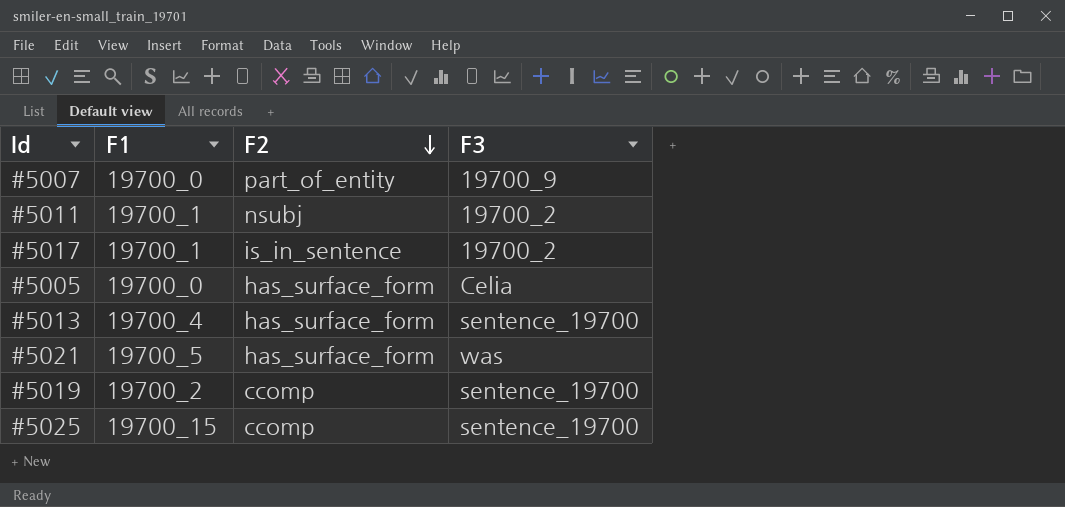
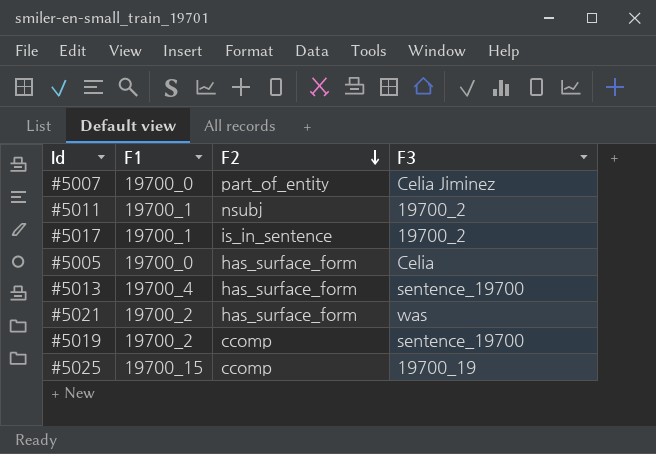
#5007 | F3: 19700_9 -> Celia Jiminez
#5021 | F1: 19700_5 -> 19700_2
#5025 | F3: sentence_19700 -> 19700_19

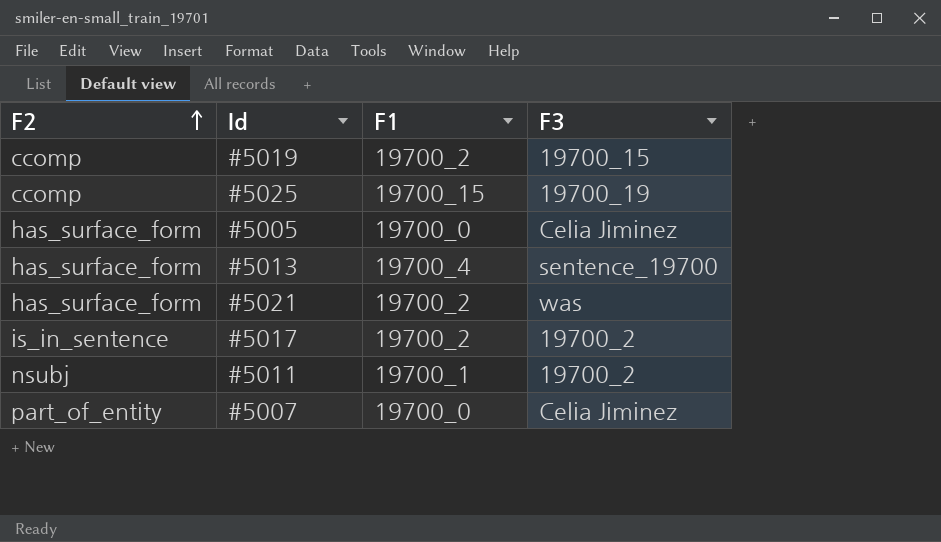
row order: F2 descending -> F2 ascending
column F2 | position: 3 -> 1
#5019 | F3: sentence_19700 -> 19700_15
#5005 | F3: Celia -> Celia Jiminez
#5017 | F1: 19700_1 -> 19700_2

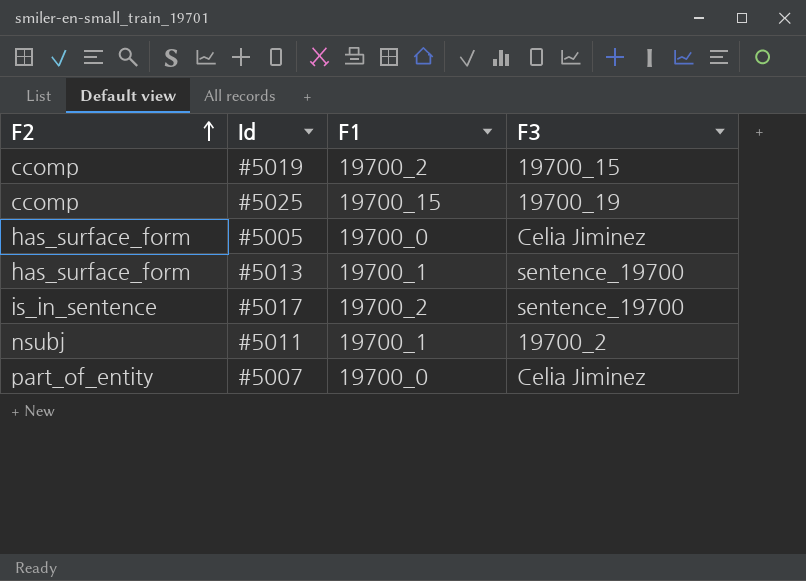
row #5021: has_surface_form | 19700_2 | was -> none
#5013 | F1: 19700_4 -> 19700_1
#5017 | F3: 19700_2 -> sentence_19700

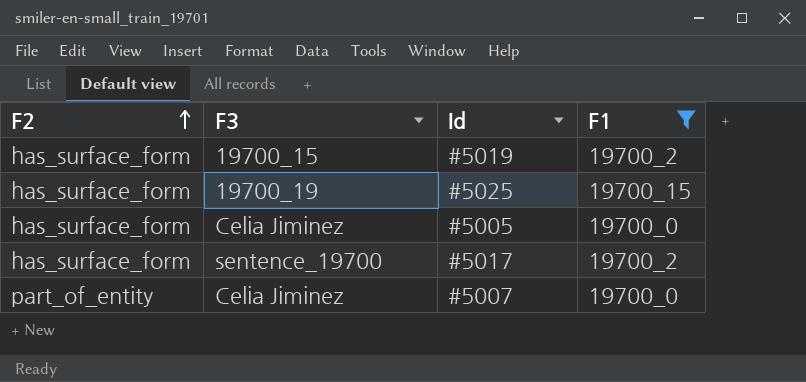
filter: none -> F1 != 19700_1
column F3 | position: 4 -> 2
#5019 | F2: ccomp -> has_surface_form
#5025 | F2: ccomp -> has_surface_form
#5017 | F2: is_in_sentence -> has_surface_form

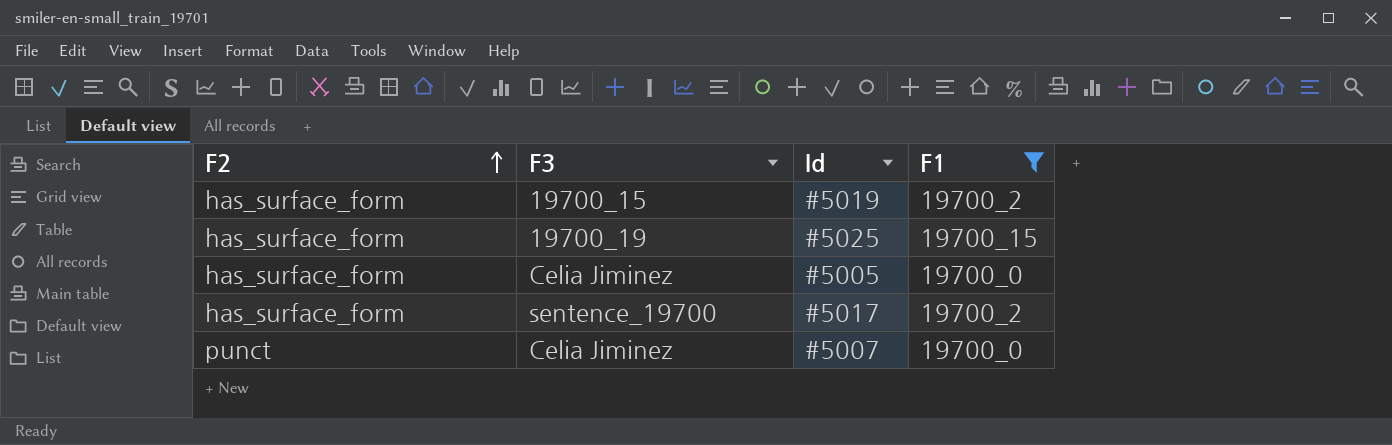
#5007 | F2: part_of_entity -> punct

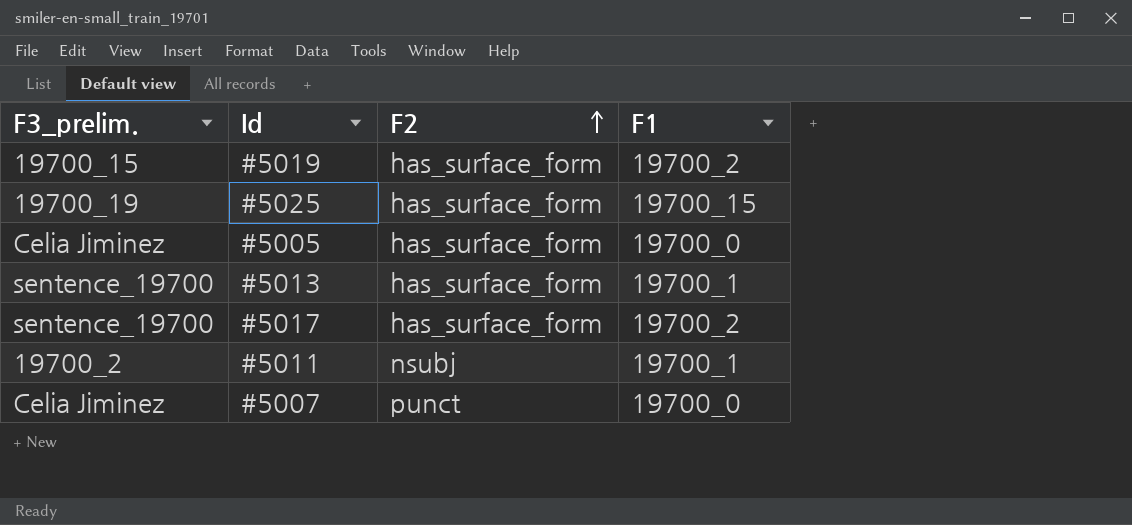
filter: F1 != 19700_1 -> none
column name: F3 -> F3_prelim.
column F2 | position: 1 -> 3

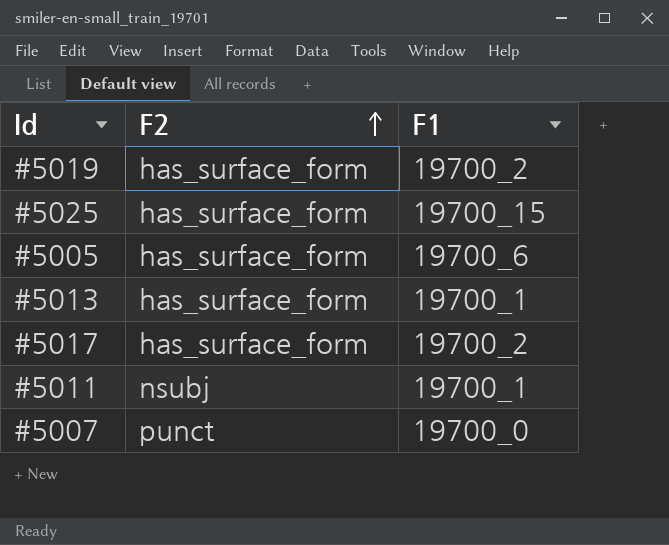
column F3_prelim. | position: 1 -> none
#5005 | F1: 19700_0 -> 19700_6

